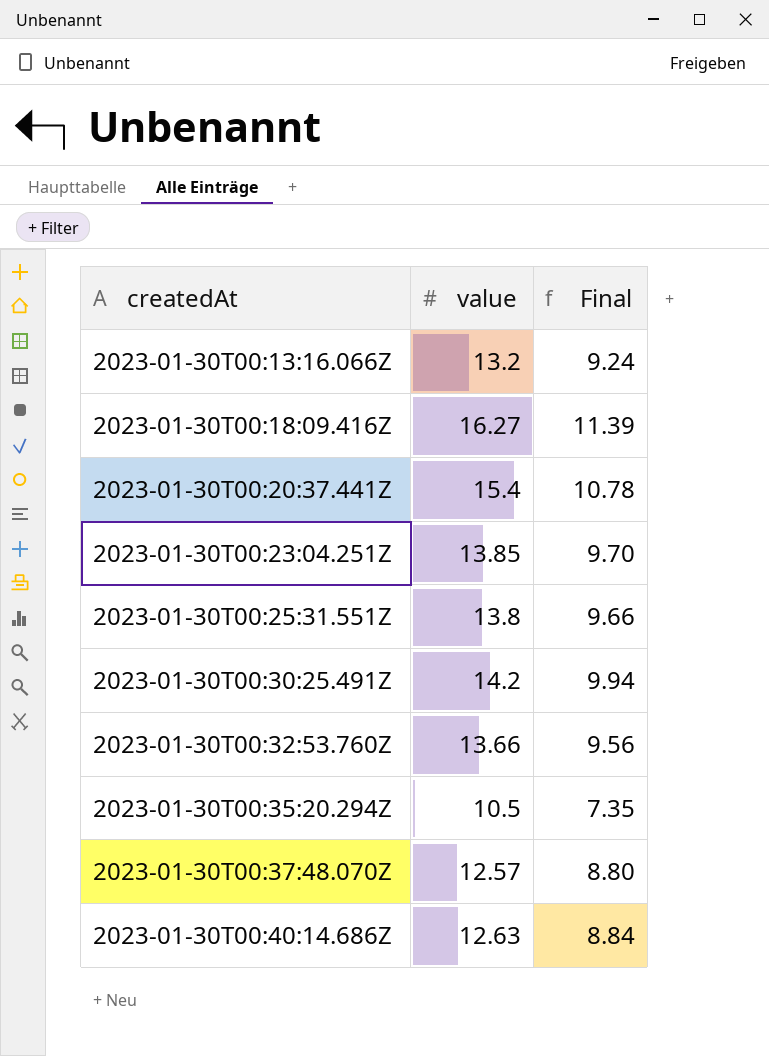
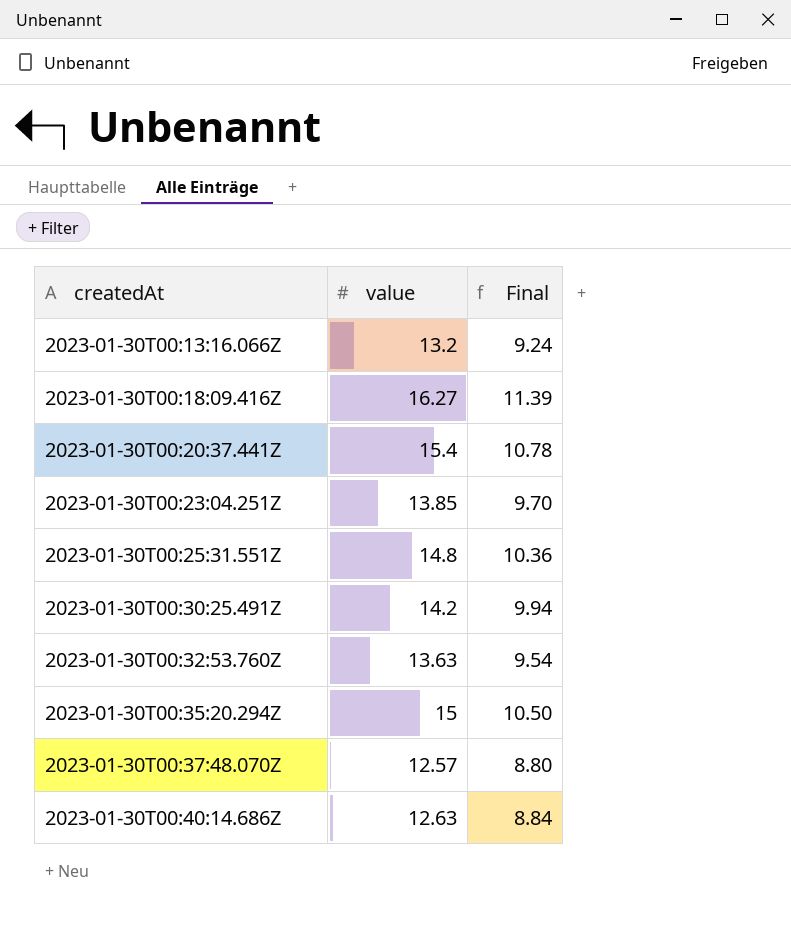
2023-01-30T00:25:31.551Z | value: 13.8 -> 14.8
2023-01-30T00:25:31.551Z | Final: 9.66 -> 10.36
2023-01-30T00:32:53.760Z | value: 13.66 -> 13.63
2023-01-30T00:32:53.760Z | Final: 9.56 -> 9.54
2023-01-30T00:35:20.294Z | value: 10.5 -> 15
2023-01-30T00:35:20.294Z | Final: 7.35 -> 10.50

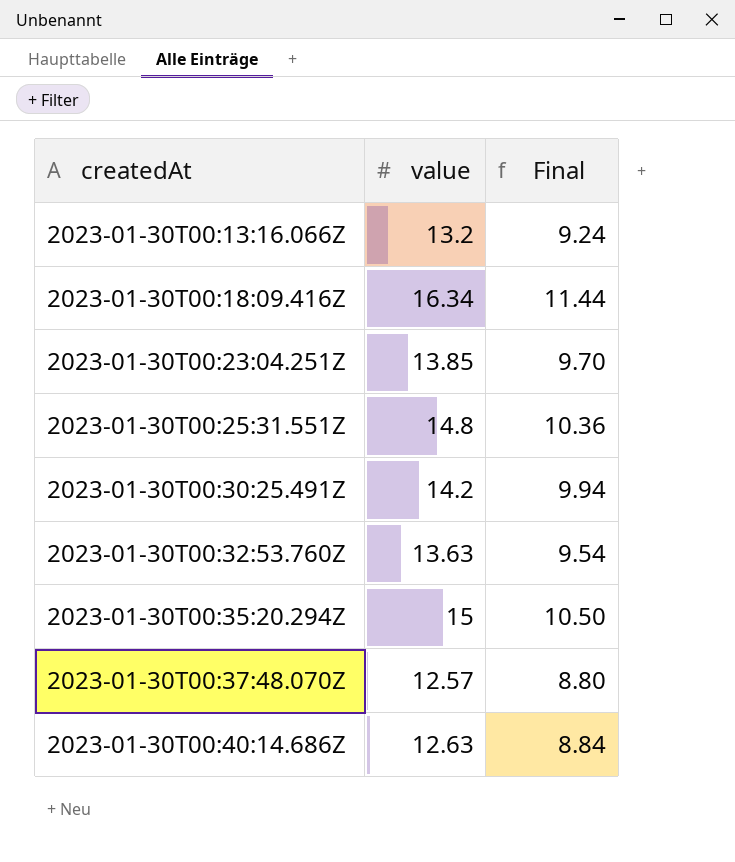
row 2023-01-30T00:20:37.441Z: 15.4 | 10.78 -> none
2023-01-30T00:18:09.416Z | value: 16.27 -> 16.34
2023-01-30T00:18:09.416Z | Final: 11.39 -> 11.44

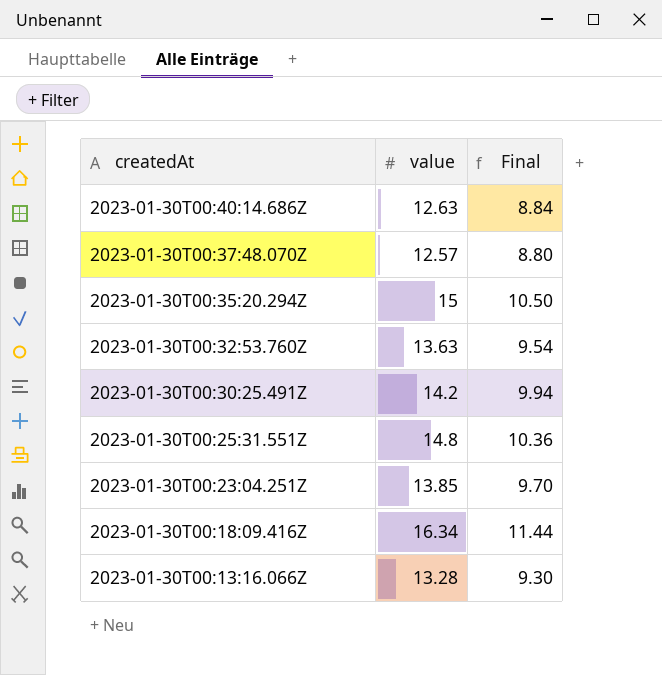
row order: createdAt ascending -> createdAt descending
2023-01-30T00:13:16.066Z | value: 13.2 -> 13.28
2023-01-30T00:13:16.066Z | Final: 9.24 -> 9.30

